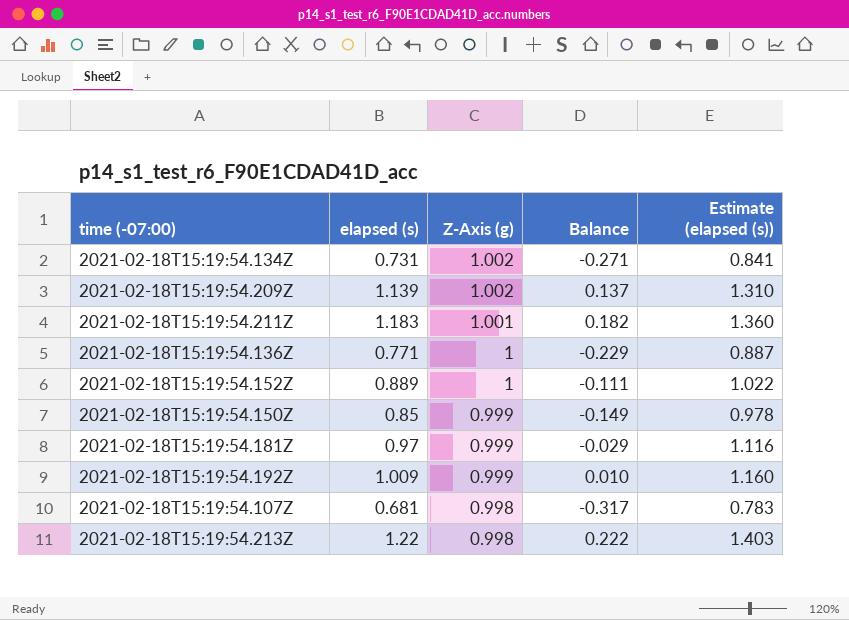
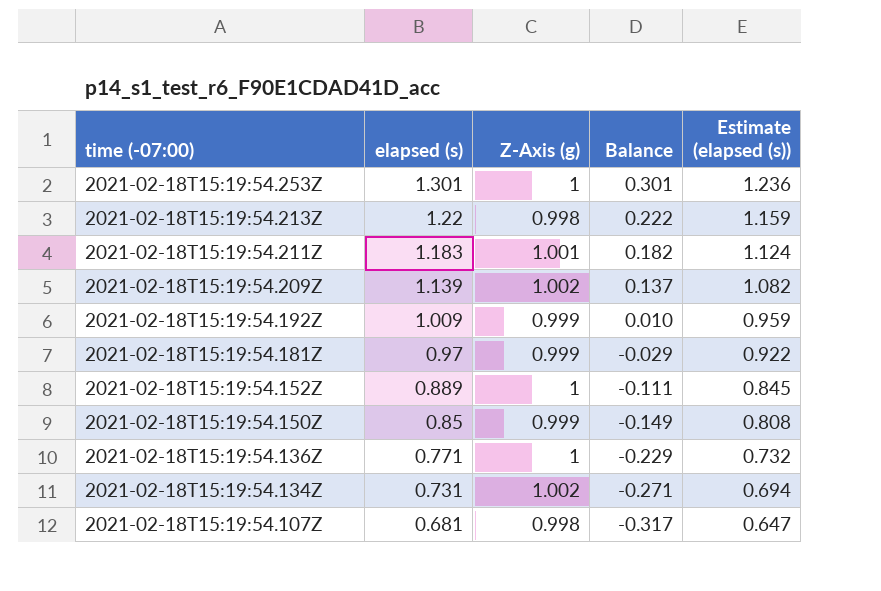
row order: Z-Axis (g) descending -> time (-07:00) descending
column Estimate (elapsed (s)) | formula: [elapsed (s)] * 1.15 -> [elapsed (s)] * 0.95
row 2021-02-18T15:19:54.253Z: none -> 1.301 | 1 | 0.301 | 1.236

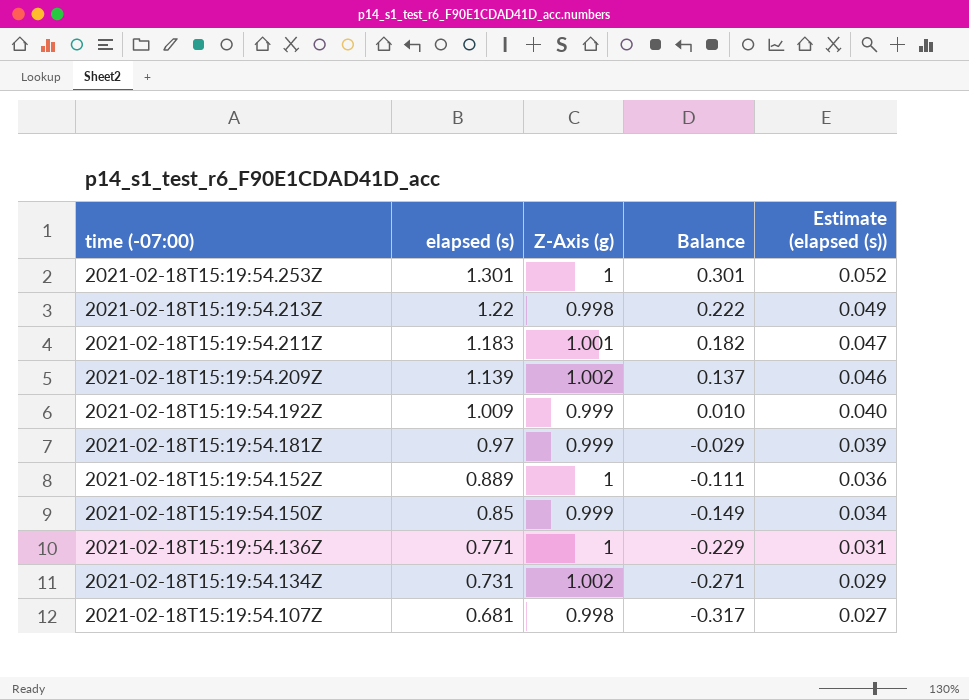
column Estimate (elapsed (s)) | formula: [elapsed (s)] * 0.95 -> [elapsed (s)] * 0.04

